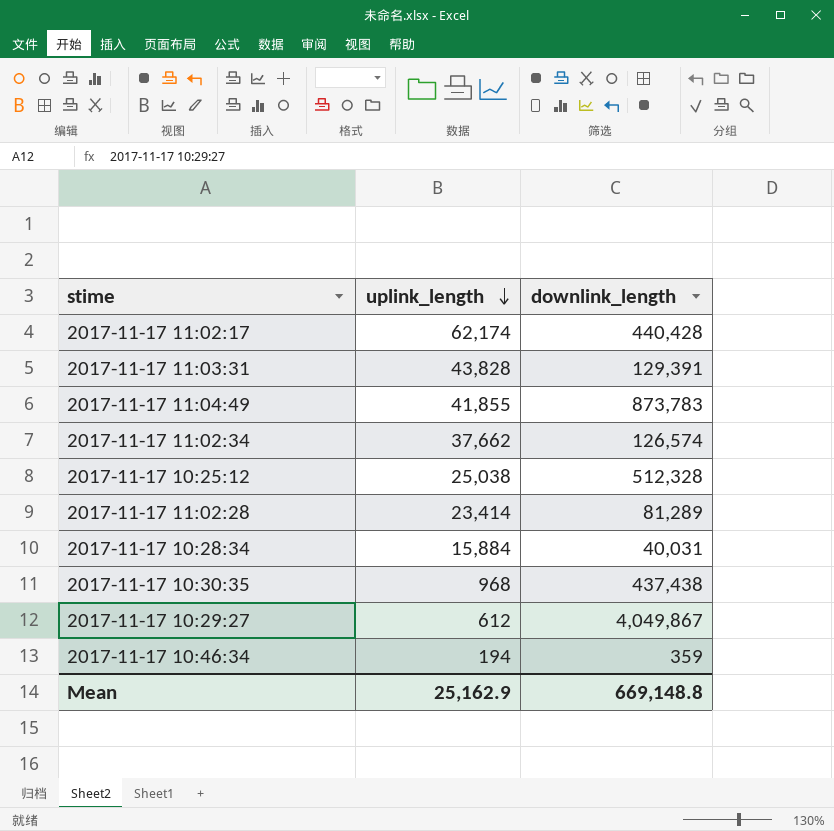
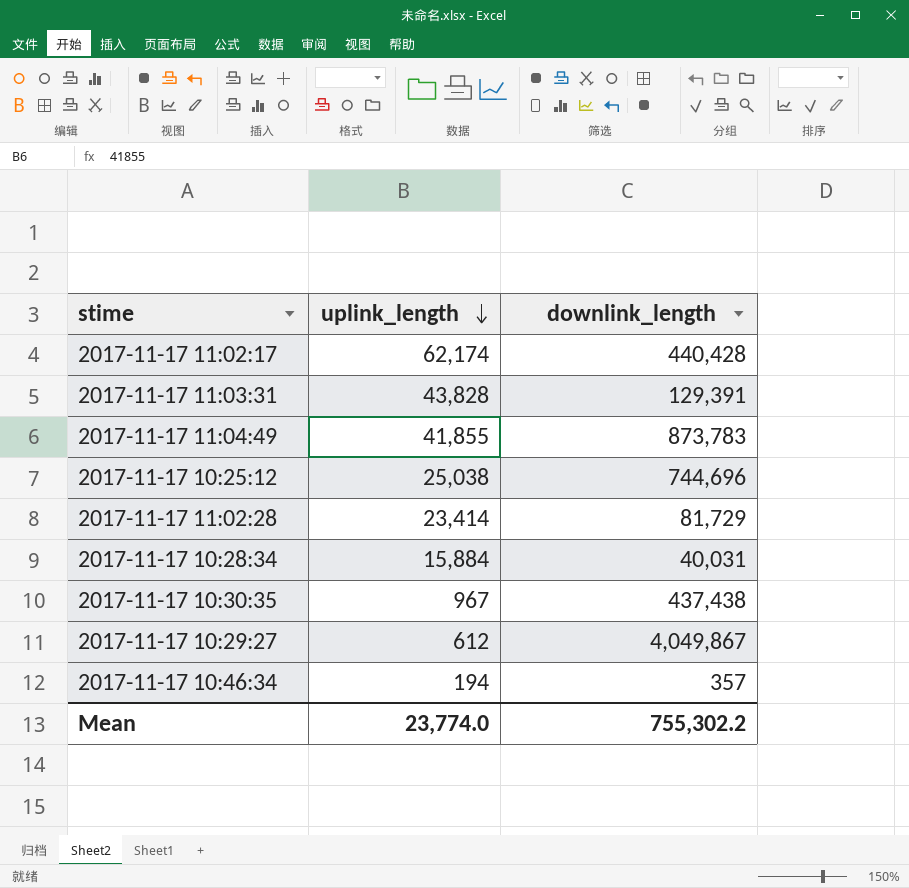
row 2017-11-17 11:02:34: 37,662 | 126,574 -> none
2017-11-17 10:25:12 | downlink_length: 512,328 -> 744,696
2017-11-17 11:02:28 | downlink_length: 81,289 -> 81,729
2017-11-17 10:30:35 | uplink_length: 968 -> 967
2017-11-17 10:46:34 | downlink_length: 359 -> 357
Mean | uplink_length: 25,162.9 -> 23,774.0
Mean | downlink_length: 669,148.8 -> 755,302.2

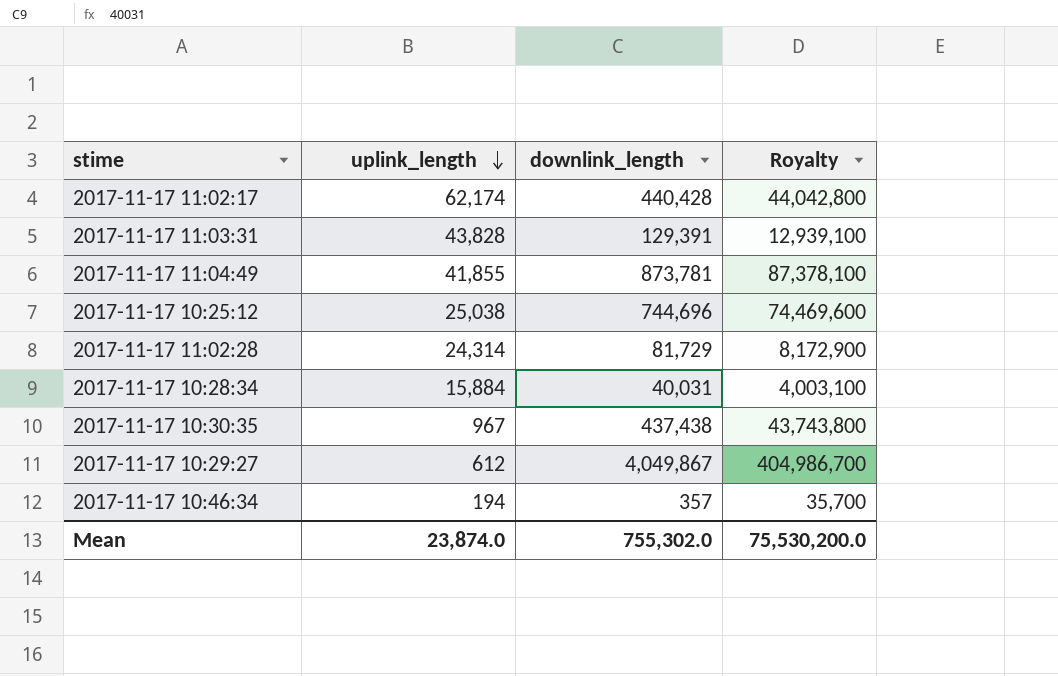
column Royalty | formula: none -> [downlink_length] * 100
2017-11-17 11:04:49 | downlink_length: 873,783 -> 873,781
2017-11-17 11:02:28 | uplink_length: 23,414 -> 24,314
Mean | uplink_length: 23,774.0 -> 23,874.0
Mean | downlink_length: 755,302.2 -> 755,302.0

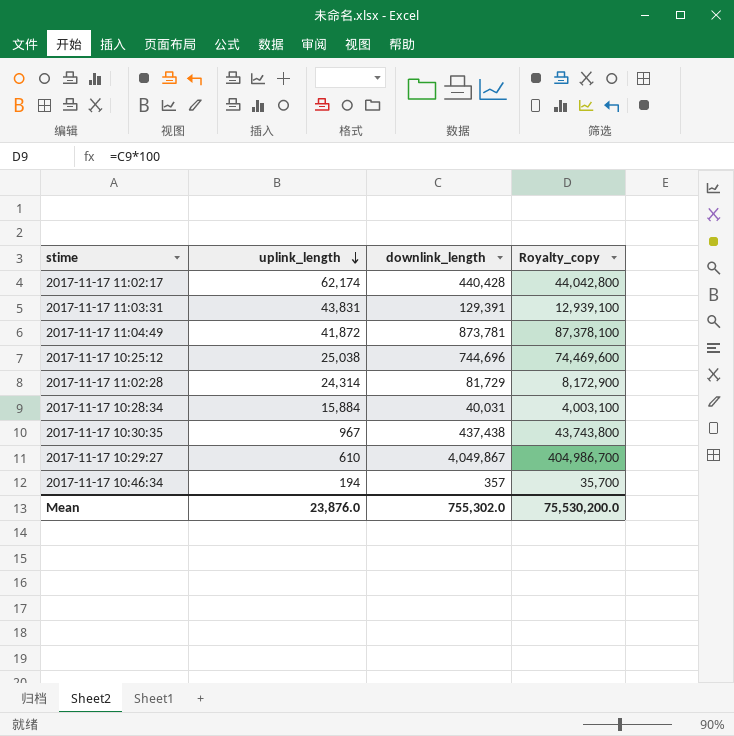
column name: Royalty -> Royalty_copy
2017-11-17 11:03:31 | uplink_length: 43,828 -> 43,831
2017-11-17 11:04:49 | uplink_length: 41,855 -> 41,872
2017-11-17 10:29:27 | uplink_length: 612 -> 610
Mean | uplink_length: 23,874.0 -> 23,876.0

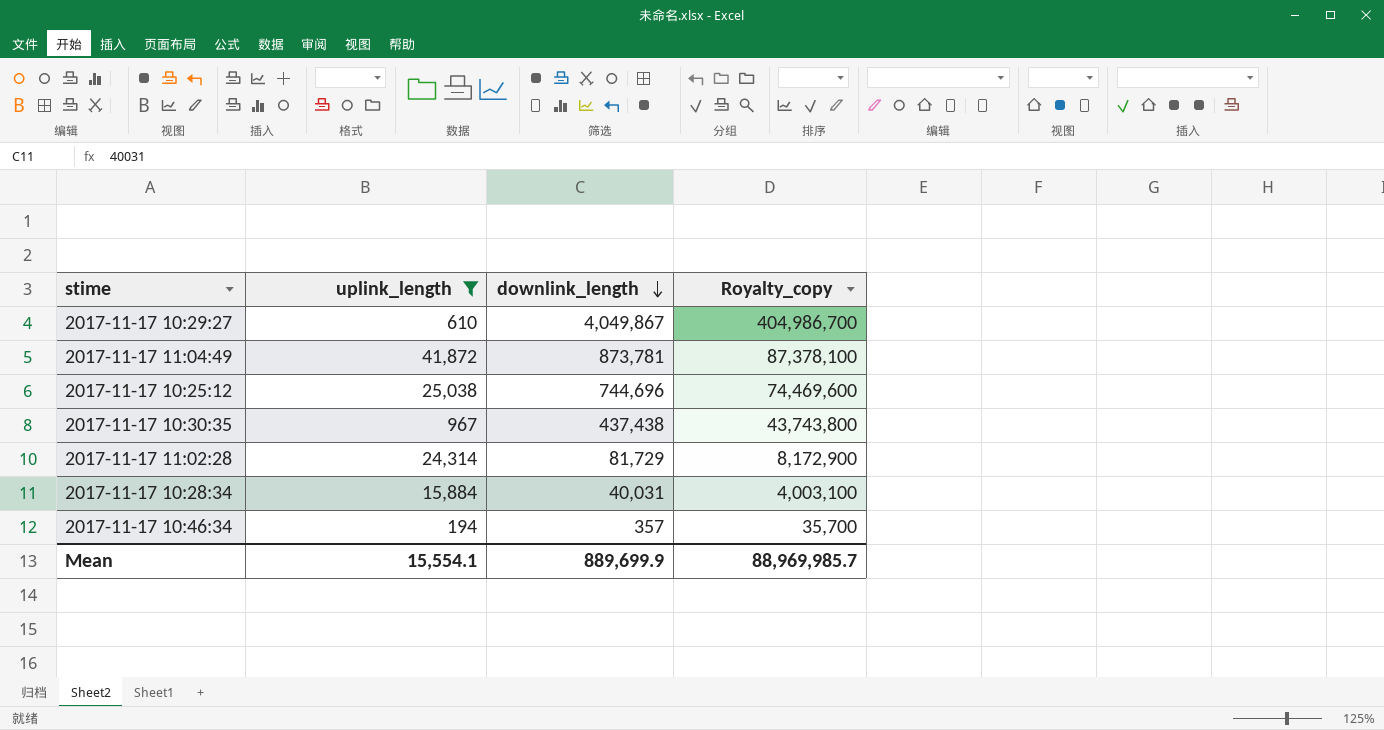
filter: none -> uplink_length <= 41,872
row order: uplink_length descending -> downlink_length descending
Mean | uplink_length: 23,876.0 -> 15,554.1
Mean | downlink_length: 755,302.0 -> 889,699.9
Mean | Royalty_copy: 75,530,200.0 -> 88,969,985.7

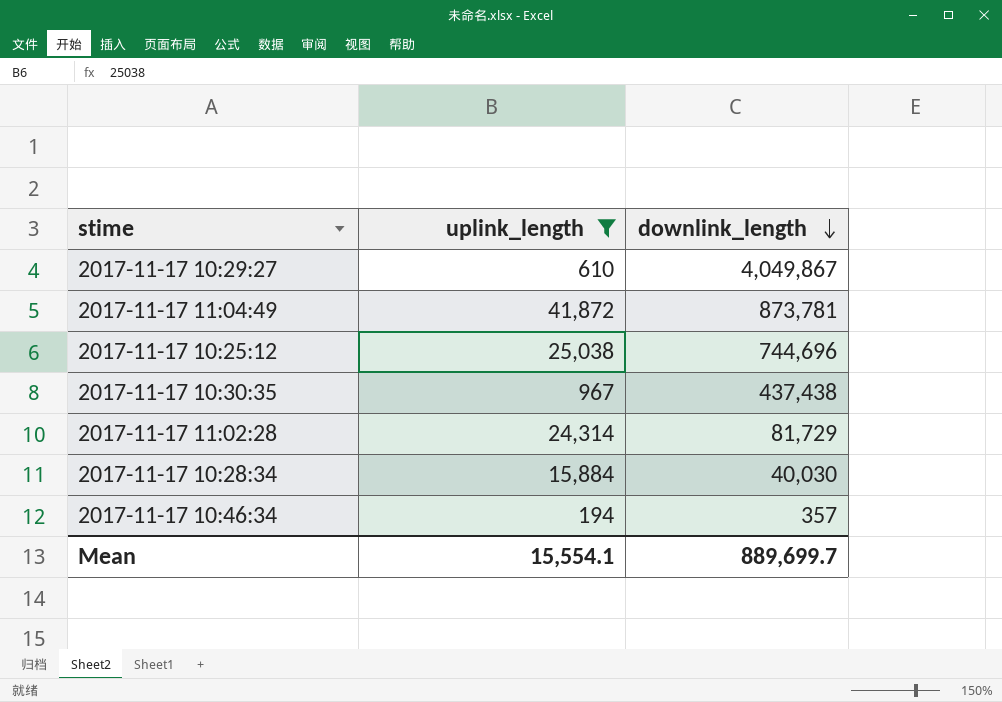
column Royalty_copy | formula: [downlink_length] * 100 -> none
2017-11-17 10:28:34 | downlink_length: 40,031 -> 40,030
Mean | downlink_length: 889,699.9 -> 889,699.7

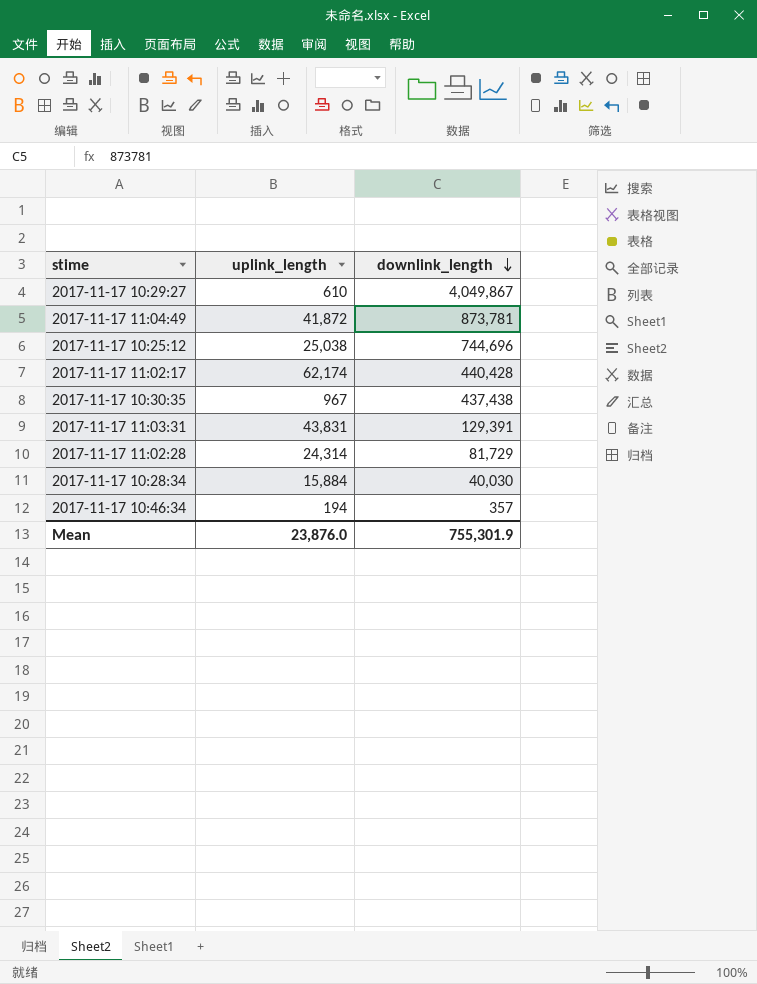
filter: uplink_length <= 41,872 -> none
Mean | uplink_length: 15,554.1 -> 23,876.0
Mean | downlink_length: 889,699.7 -> 755,301.9

